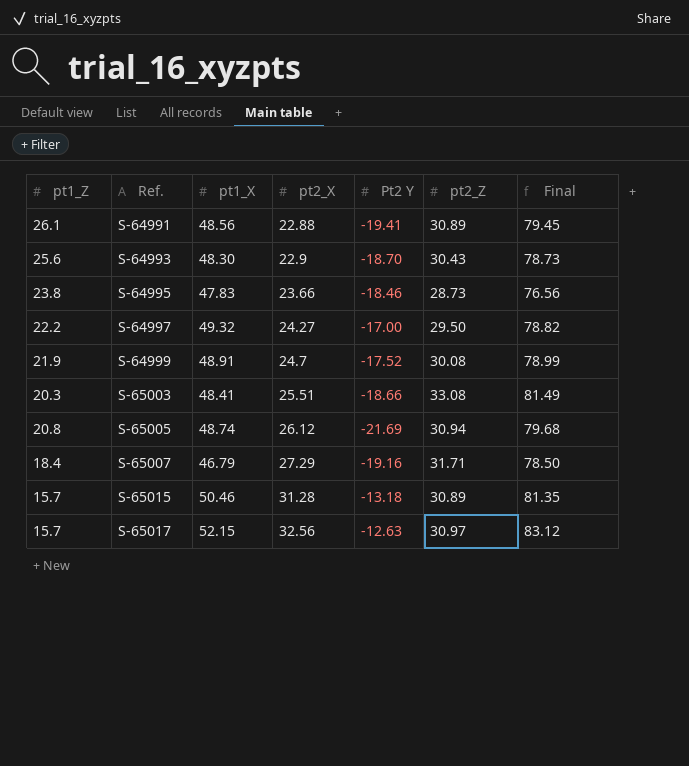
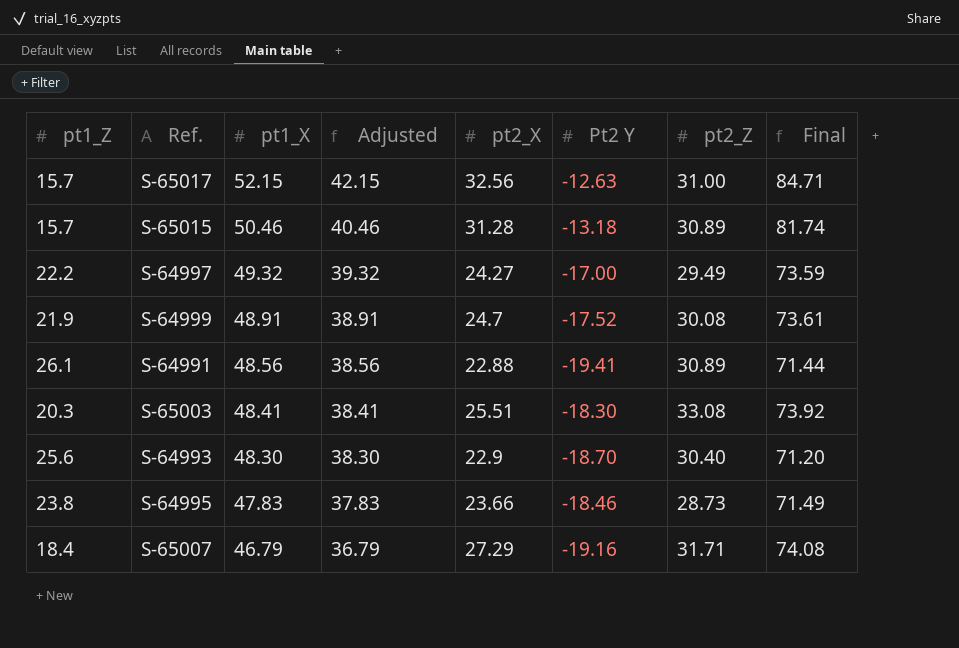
row order: Ref. ascending -> pt1_X descending
column Adjusted | formula: none -> [pt1_X] - 10
column Final | formula: [pt1_X] + [pt2_Z] -> [pt1_X] + [pt2_X]
row S-65005: 20.8 | 48.74 | 26.12 | -21.69 | 30.94 | 79.68 -> none
S-65017 | pt2_Z: 30.97 -> 31.00
S-64997 | pt2_Z: 29.50 -> 29.49
S-65003 | Pt2 Y: -18.66 -> -18.30
S-64993 | pt2_Z: 30.43 -> 30.40

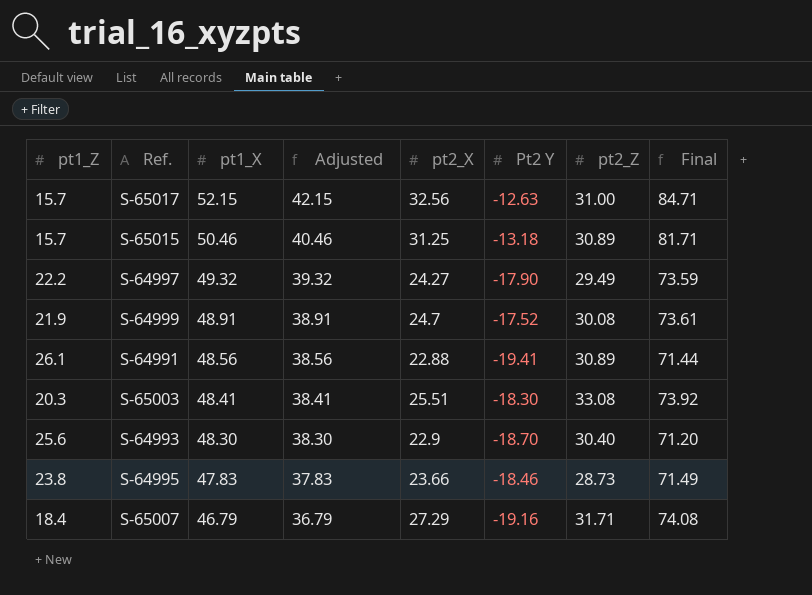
S-65015 | pt2_X: 31.28 -> 31.25
S-65015 | Final: 81.74 -> 81.71
S-64997 | Pt2 Y: -17.00 -> -17.90

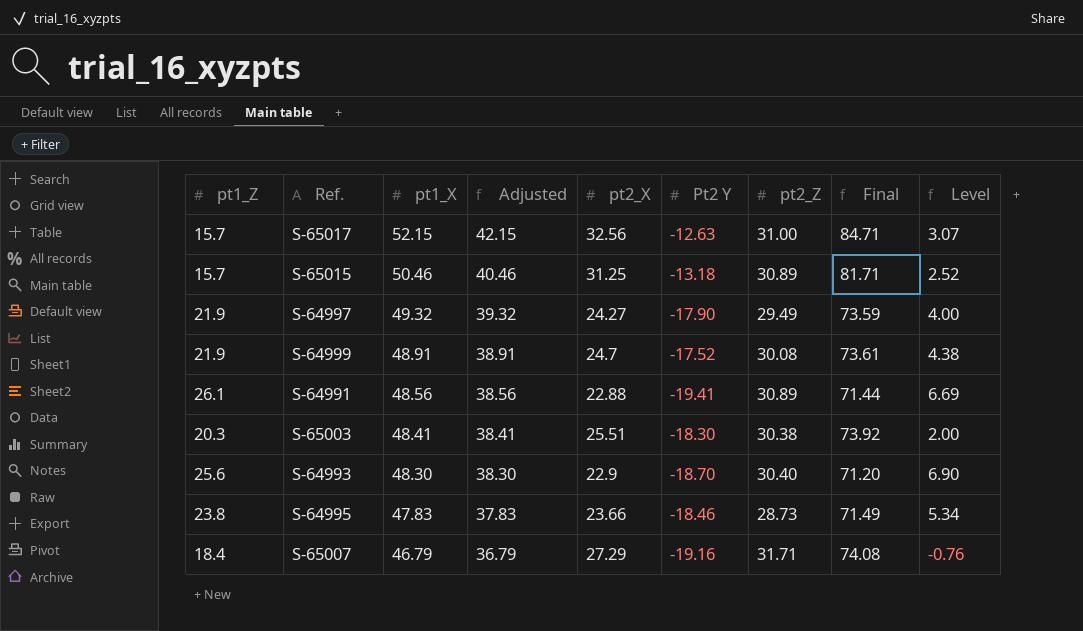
column Level | formula: none -> [pt1_Z] + [Pt2 Y]
S-64997 | pt1_Z: 22.2 -> 21.9
S-65003 | pt2_Z: 33.08 -> 30.38

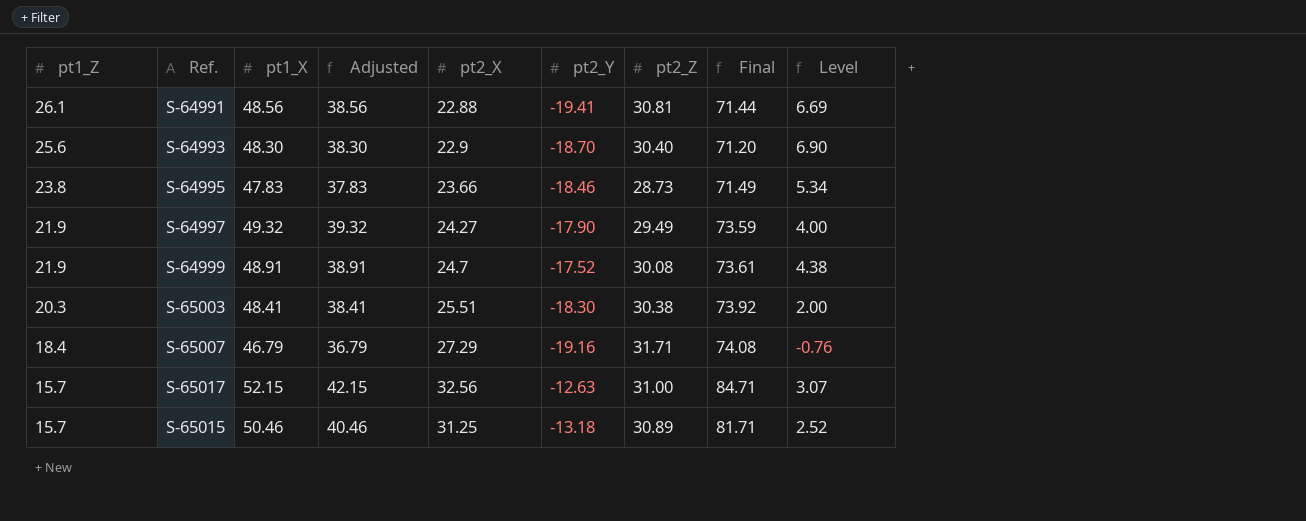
row order: pt1_X descending -> pt1_Z descending
column name: Pt2 Y -> pt2_Y
S-64991 | pt2_Z: 30.89 -> 30.81

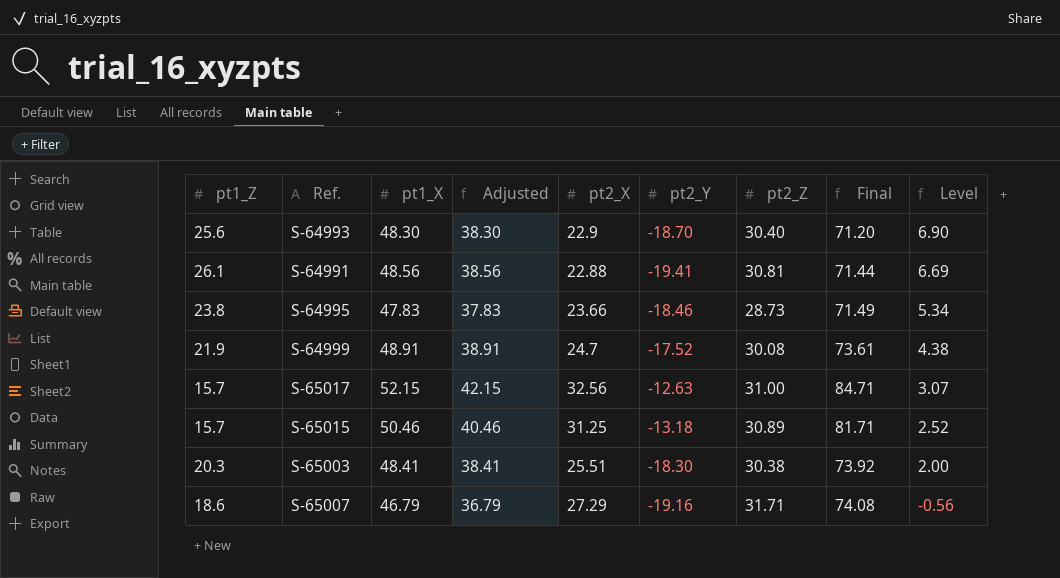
row order: pt1_Z descending -> Level descending
row S-64997: 21.9 | 49.32 | 39.32 | 24.27 | -17.90 | 29.49 | 73.59 | 4.00 -> none
S-65007 | pt1_Z: 18.4 -> 18.6
S-65007 | Level: -0.76 -> -0.56

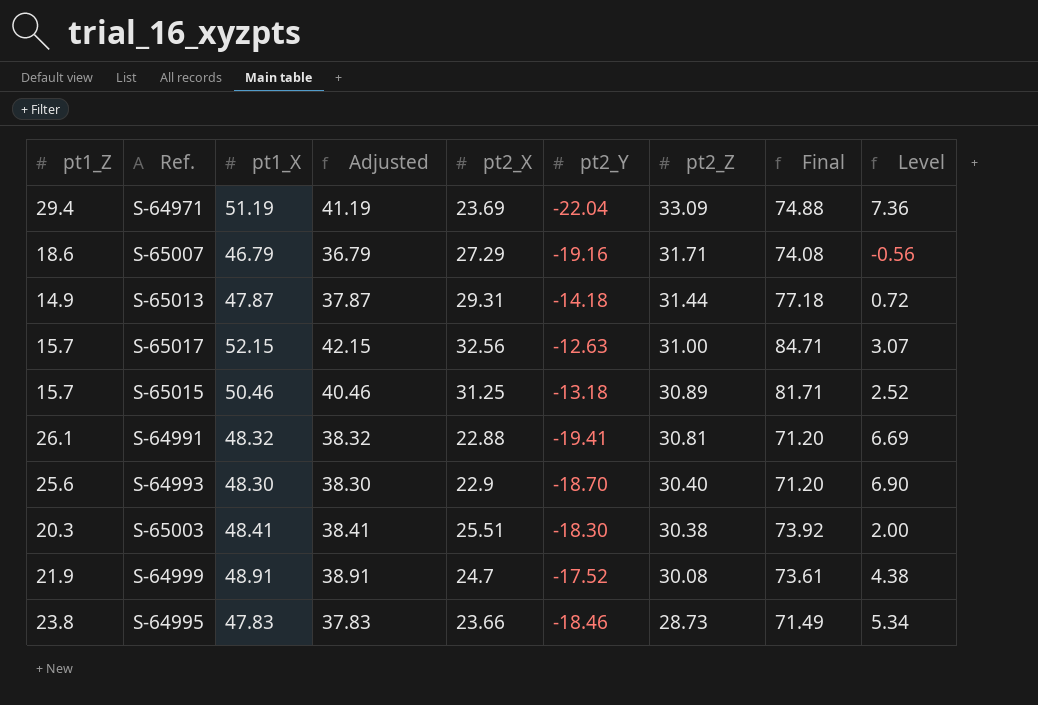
row order: Level descending -> pt2_Z descending
row S-64971: none -> 29.4 | 51.19 | 41.19 | 23.69 | -22.04 | 33.09 | 74.88 | 7.36
row S-65013: none -> 14.9 | 47.87 | 37.87 | 29.31 | -14.18 | 31.44 | 77.18 | 0.72
S-64991 | pt1_X: 48.56 -> 48.32
S-64991 | Adjusted: 38.56 -> 38.32
S-64991 | Final: 71.44 -> 71.20

